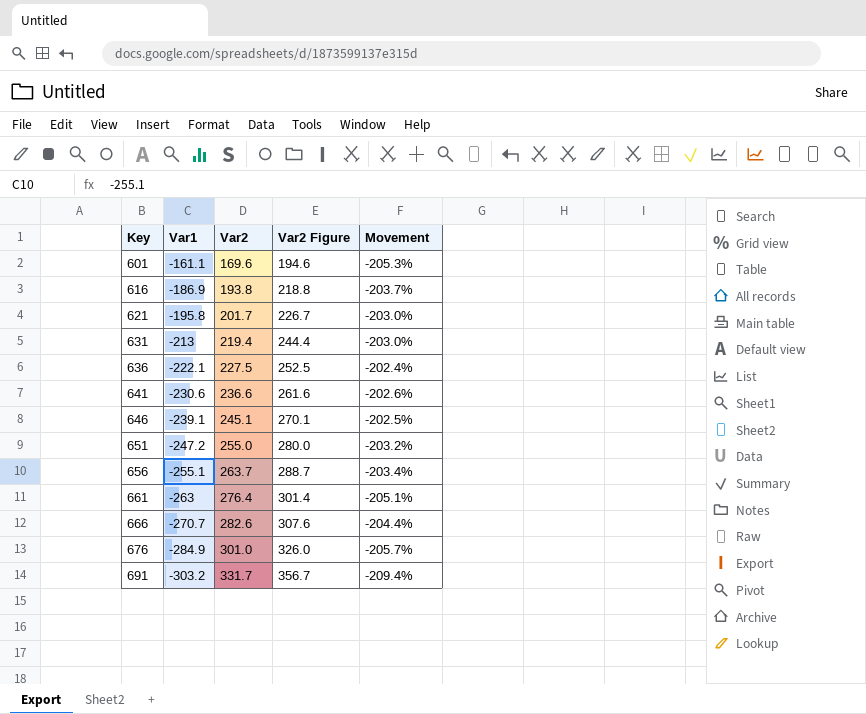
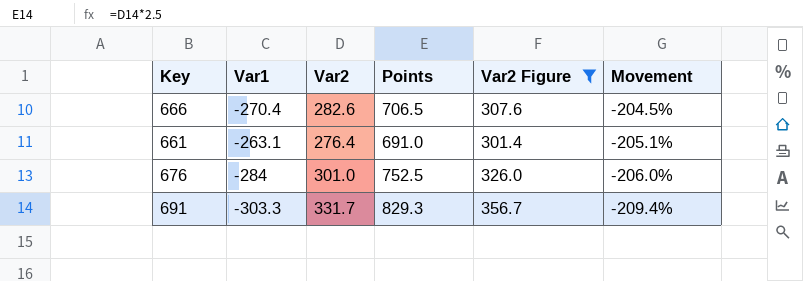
filter: none -> Var2 Figure >= 301.4
row order: Key ascending -> Movement descending
column Points | formula: none -> [Var2] * 2.5
666 | Var1: -270.7 -> -270.4
666 | Movement: -204.4% -> -204.5%
661 | Var1: -263 -> -263.1
676 | Var1: -284.9 -> -284
676 | Movement: -205.7% -> -206.0%
691 | Var1: -303.2 -> -303.3

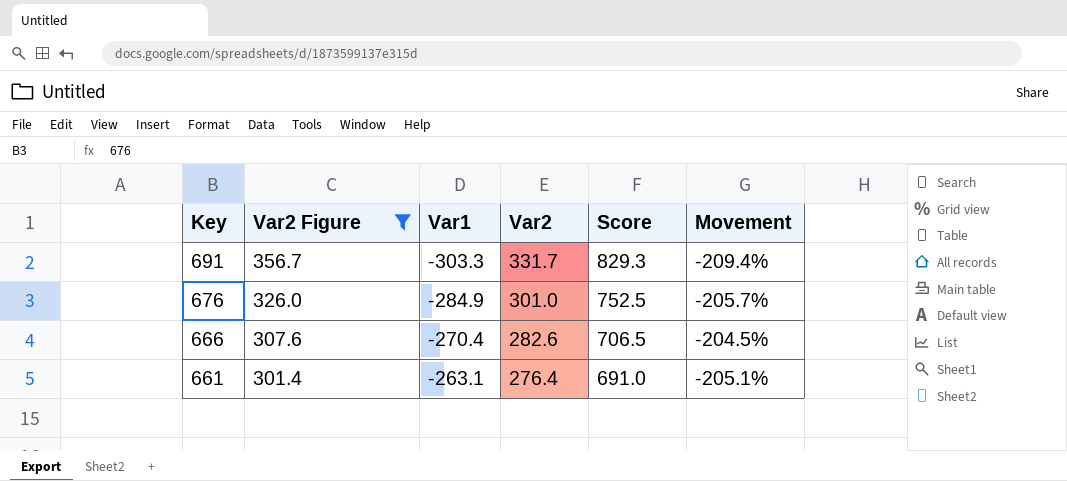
row order: Movement descending -> Key descending
column Var2 Figure | position: 5 -> 2
column name: Points -> Score
676 | Var1: -284 -> -284.9
676 | Movement: -206.0% -> -205.7%

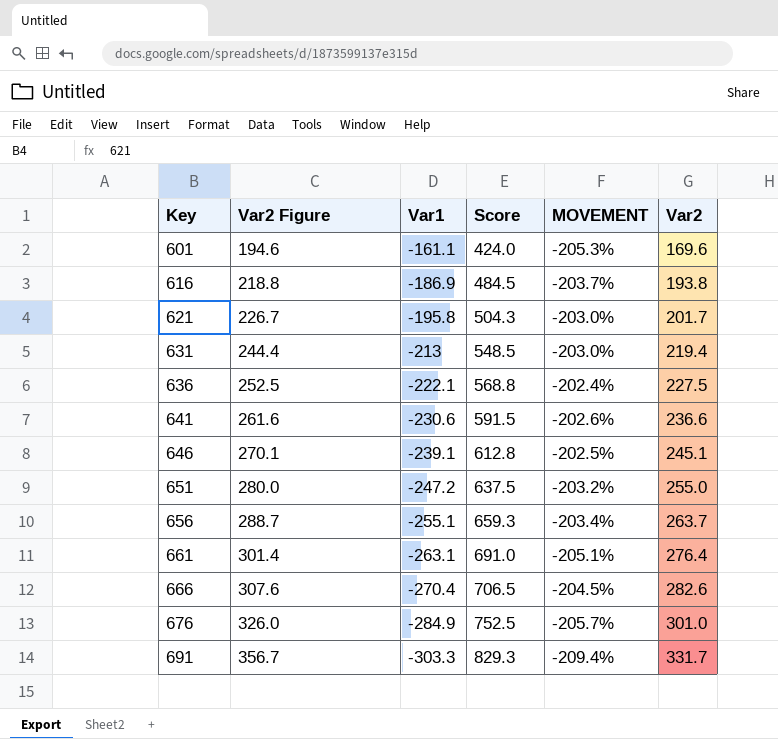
filter: Var2 Figure >= 301.4 -> none
row order: Key descending -> Key ascending
column name: Movement -> MOVEMENT
column Var2 | position: 4 -> 6

